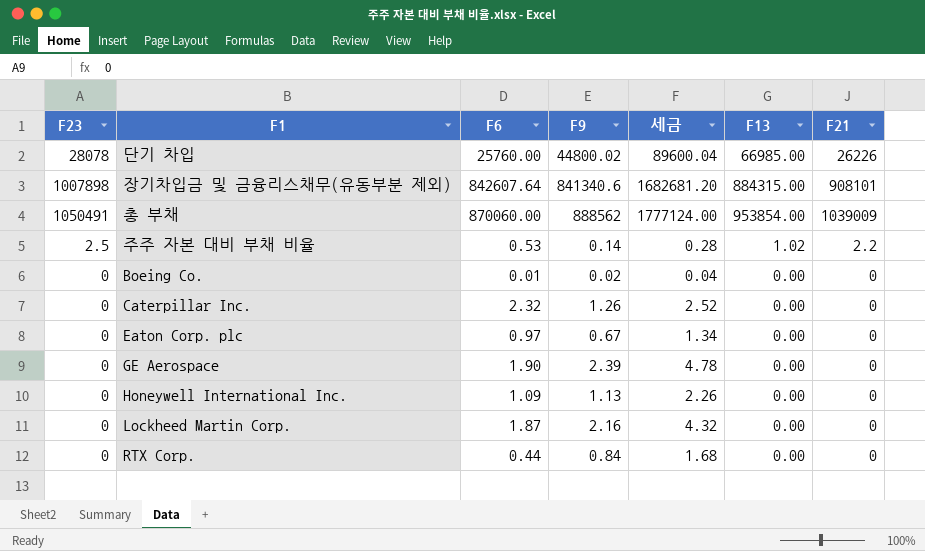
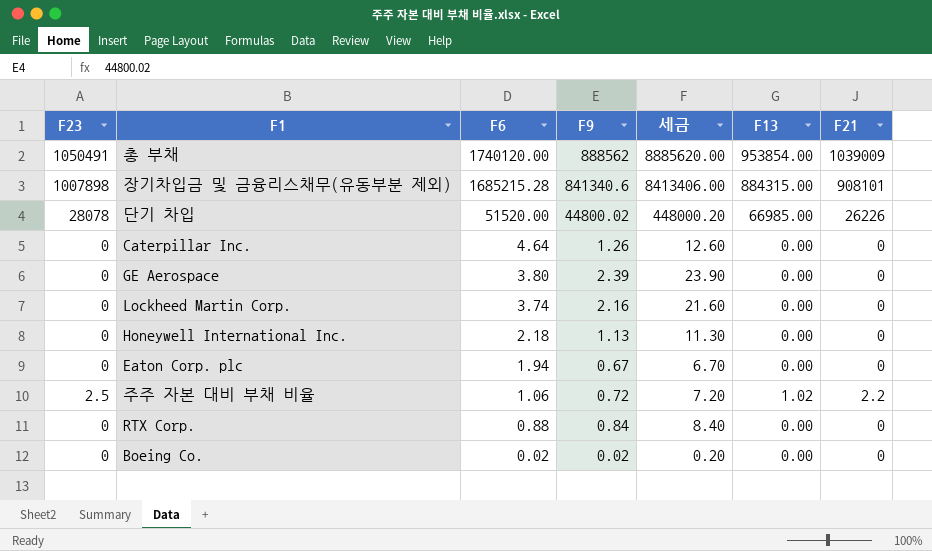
row order: none -> F6 descending
column 세금 | formula: [F9] * 2 -> [F9] * 10
총 부채 | F6: 870060.00 -> 1740120.00
장기차입금 및 금융리스채무(유동부분 제외) | F6: 842607.64 -> 1685215.28
단기 차입 | F6: 25760.00 -> 51520.00
Caterpillar Inc. | F6: 2.32 -> 4.64
GE Aerospace | F6: 1.90 -> 3.80
Lockheed Martin Corp. | F6: 1.87 -> 3.74
Honeywell International Inc. | F6: 1.09 -> 2.18
Eaton Corp. plc | F6: 0.97 -> 1.94
주주 자본 대비 부채 비율 | F6: 0.53 -> 1.06
주주 자본 대비 부채 비율 | F9: 0.14 -> 0.72
RTX Corp. | F6: 0.44 -> 0.88
Boeing Co. | F6: 0.01 -> 0.02

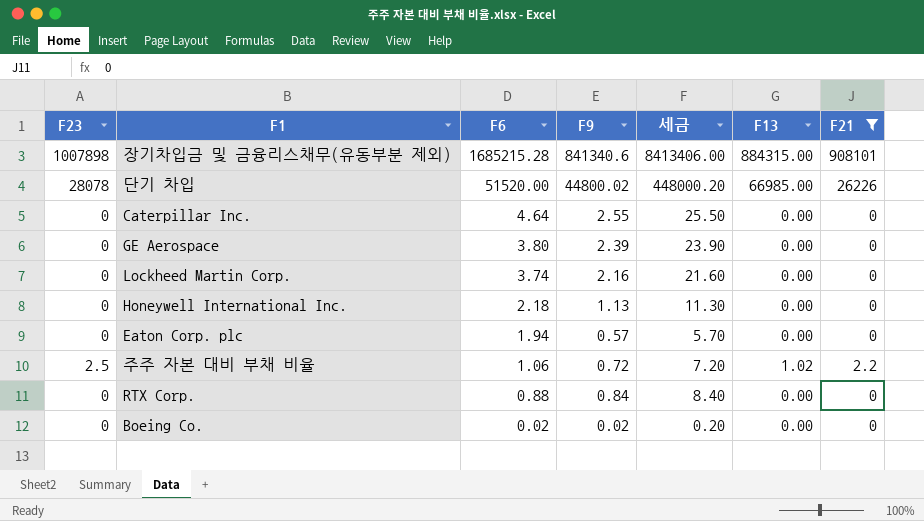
filter: none -> F21 != 1039009
Caterpillar Inc. | F9: 1.26 -> 2.55
Caterpillar Inc. | 세금: 12.60 -> 25.50
Eaton Corp. plc | F9: 0.67 -> 0.57
Eaton Corp. plc | 세금: 6.70 -> 5.70

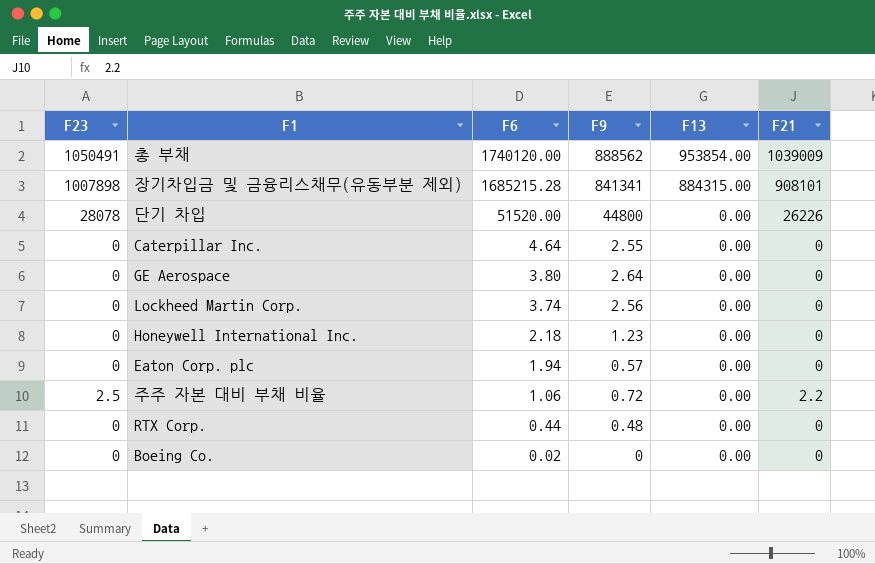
filter: F21 != 1039009 -> none
column 세금 | formula: [F9] * 10 -> none
장기차입금 및 금융리스채무(유동부분 제외) | F9: 841340.6 -> 841341
단기 차입 | F9: 44800.02 -> 44800
단기 차입 | F13: 66985.00 -> 0.00
GE Aerospace | F9: 2.39 -> 2.64
Lockheed Martin Corp. | F9: 2.16 -> 2.56
Honeywell International Inc. | F9: 1.13 -> 1.23
주주 자본 대비 부채 비율 | F13: 1.02 -> 0.00
RTX Corp. | F6: 0.88 -> 0.44
RTX Corp. | F9: 0.84 -> 0.48
Boeing Co. | F9: 0.02 -> 0

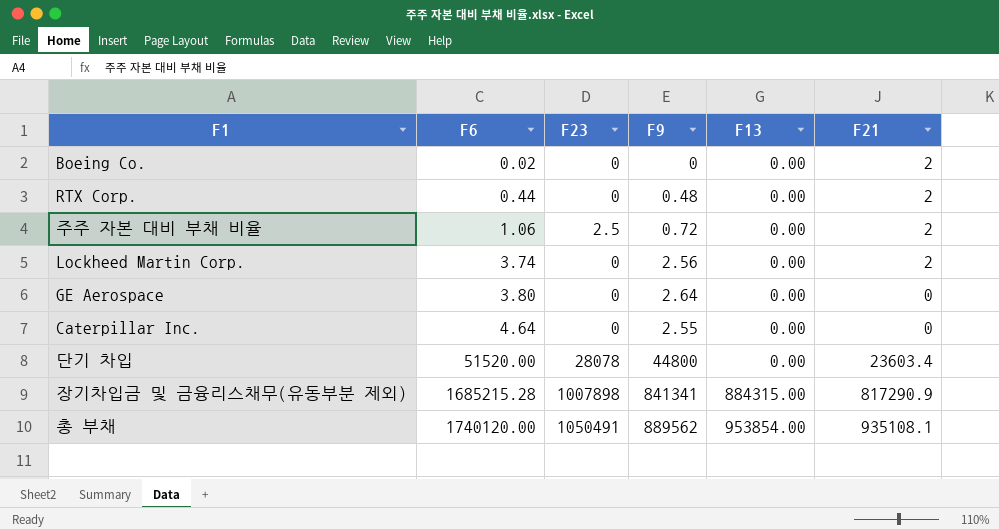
row order: F6 descending -> F6 ascending
column F23 | position: 1 -> 3
row Honeywell International Inc.: 0 | 2.18 | 1.23 | 0.00 | 0 -> none
row Eaton Corp. plc: 0 | 1.94 | 0.57 | 0.00 | 0 -> none
Boeing Co. | F21: 0 -> 2
RTX Corp. | F21: 0 -> 2
주주 자본 대비 부채 비율 | F21: 2.2 -> 2
Lockheed Martin Corp. | F21: 0 -> 2
단기 차입 | F21: 26226 -> 23603.4
장기차입금 및 금융리스채무(유동부분 제외) | F21: 908101 -> 817290.9
총 부채 | F9: 888562 -> 889562
총 부채 | F21: 1039009 -> 935108.1

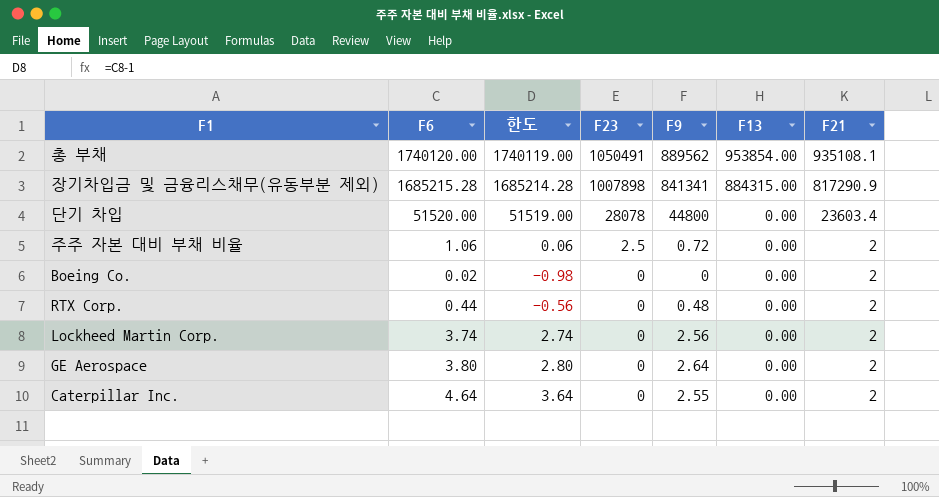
row order: F6 ascending -> F23 descending
column 한도 | formula: none -> [F6] - 1
GE Aerospace | F21: 0 -> 2
Caterpillar Inc. | F21: 0 -> 2

